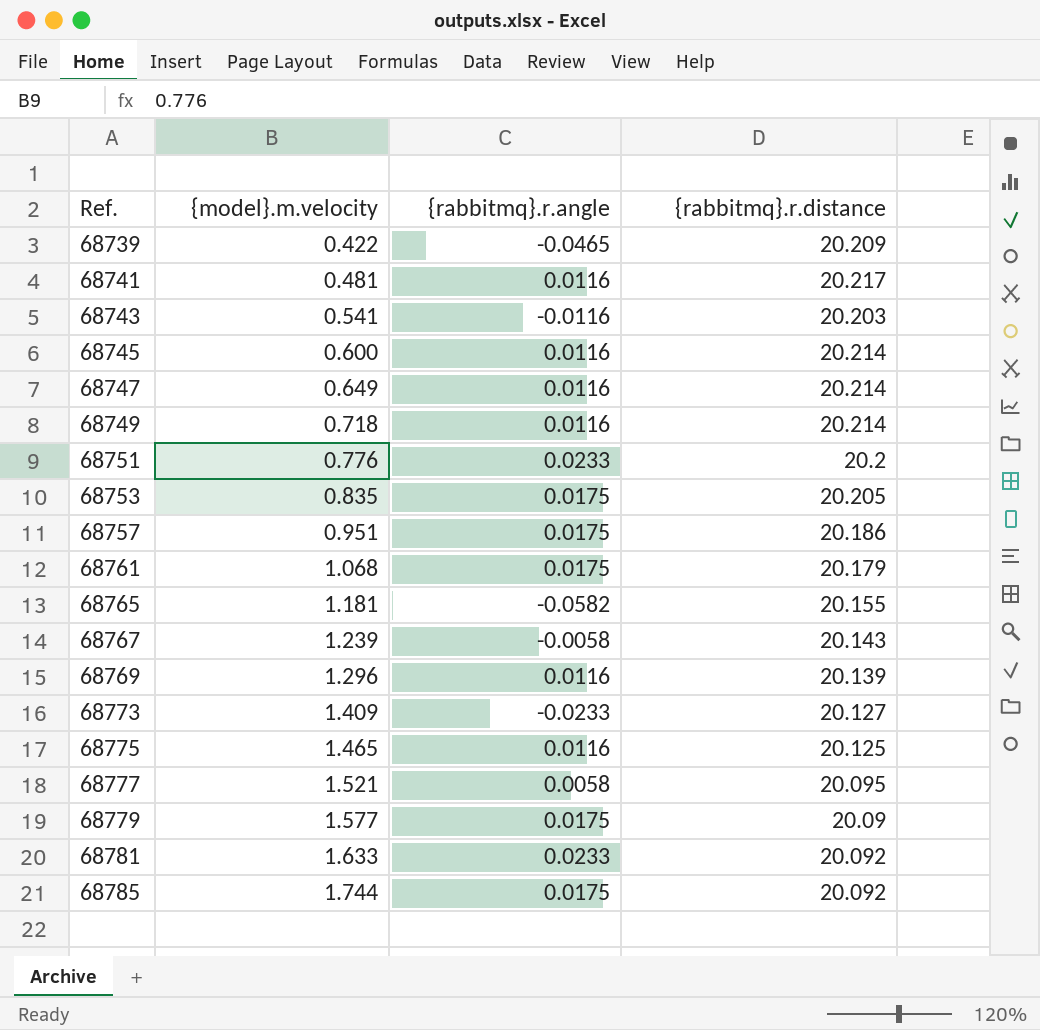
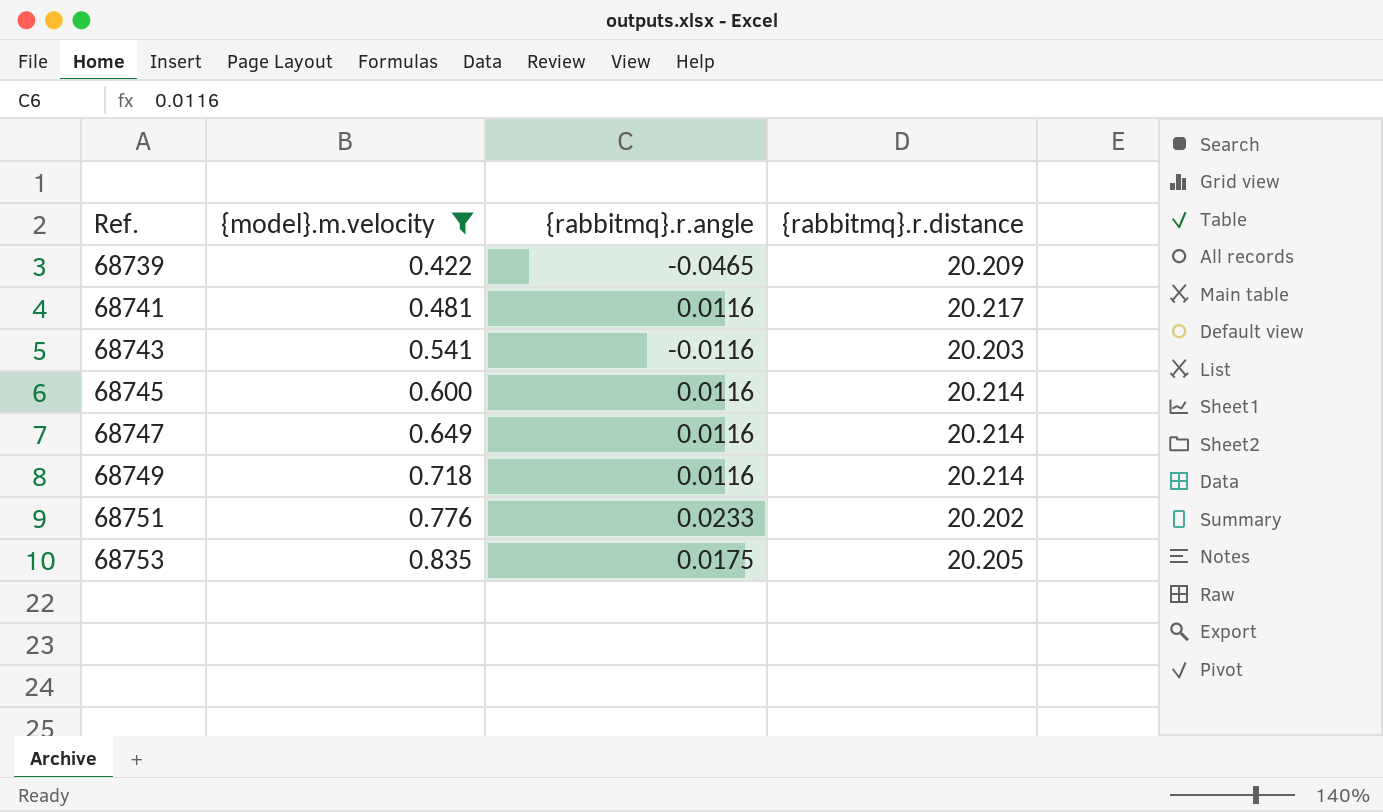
filter: none -> {model}.m.velocity <= 0.835
68751 | {rabbitmq}.r.distance: 20.2 -> 20.202

